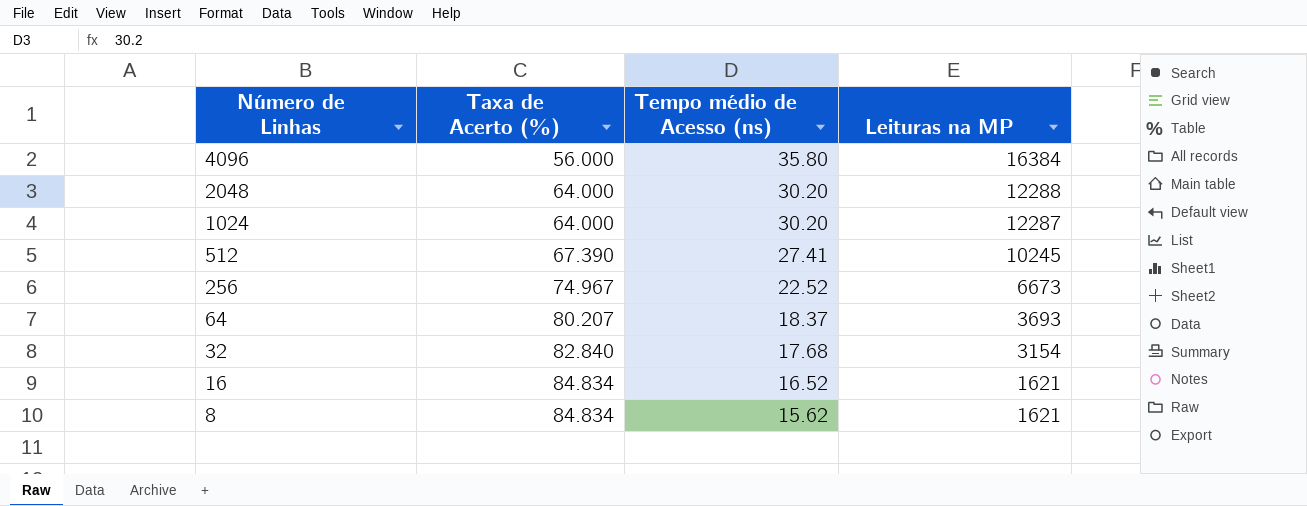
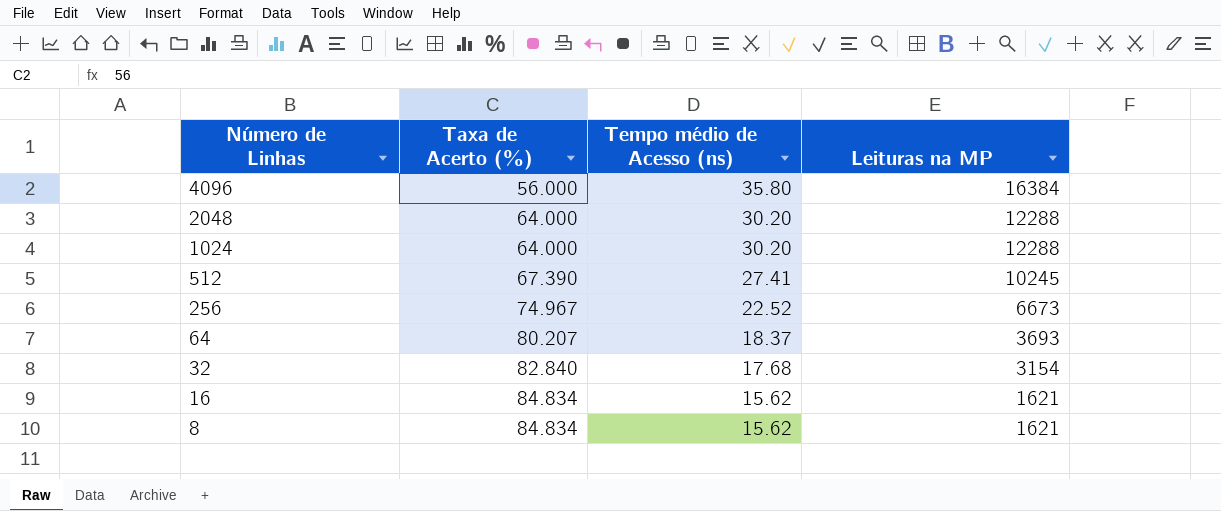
1024 | Leituras na MP: 12287 -> 12288
16 | Tempo médio de Acesso (ns): 16.52 -> 15.62

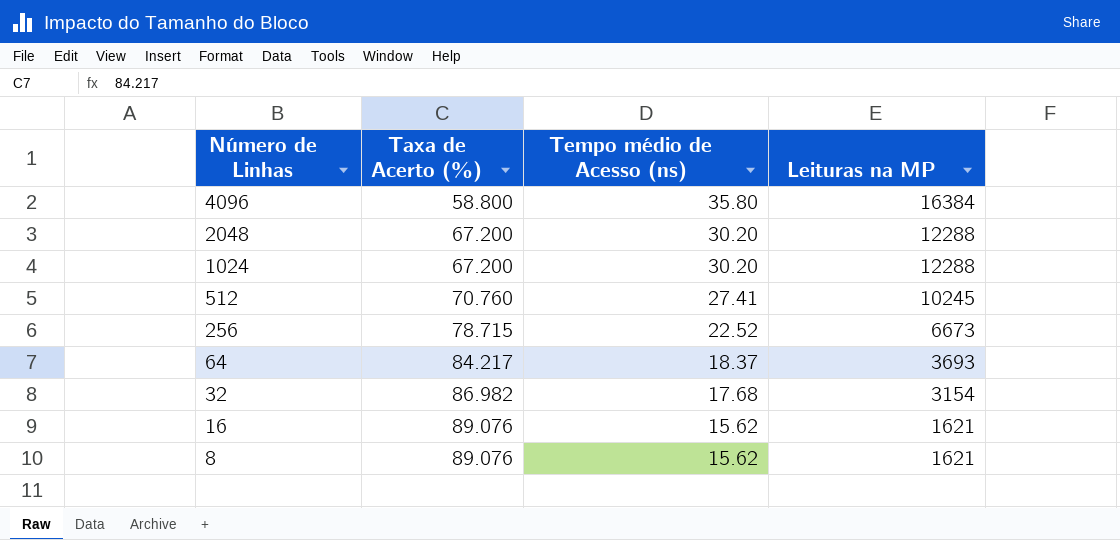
4096 | Taxa de Acerto (%): 56.000 -> 58.800
2048 | Taxa de Acerto (%): 64.000 -> 67.200
1024 | Taxa de Acerto (%): 64.000 -> 67.200
512 | Taxa de Acerto (%): 67.390 -> 70.760
256 | Taxa de Acerto (%): 74.967 -> 78.715
64 | Taxa de Acerto (%): 80.207 -> 84.217
32 | Taxa de Acerto (%): 82.840 -> 86.982
16 | Taxa de Acerto (%): 84.834 -> 89.076
8 | Taxa de Acerto (%): 84.834 -> 89.076

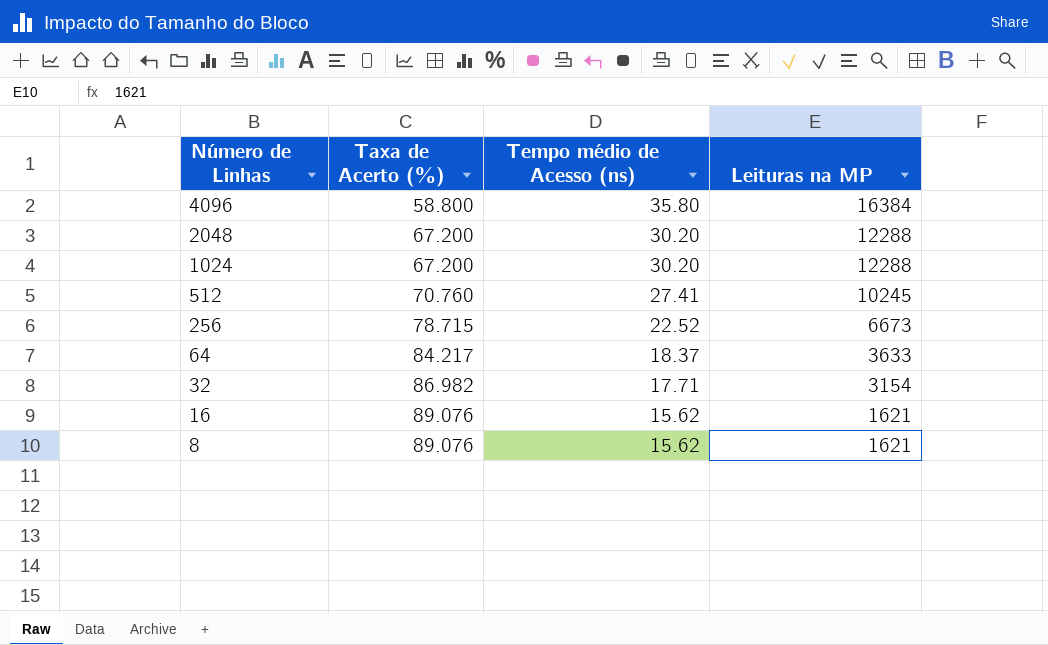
64 | Leituras na MP: 3693 -> 3633
32 | Tempo médio de Acesso (ns): 17.68 -> 17.71

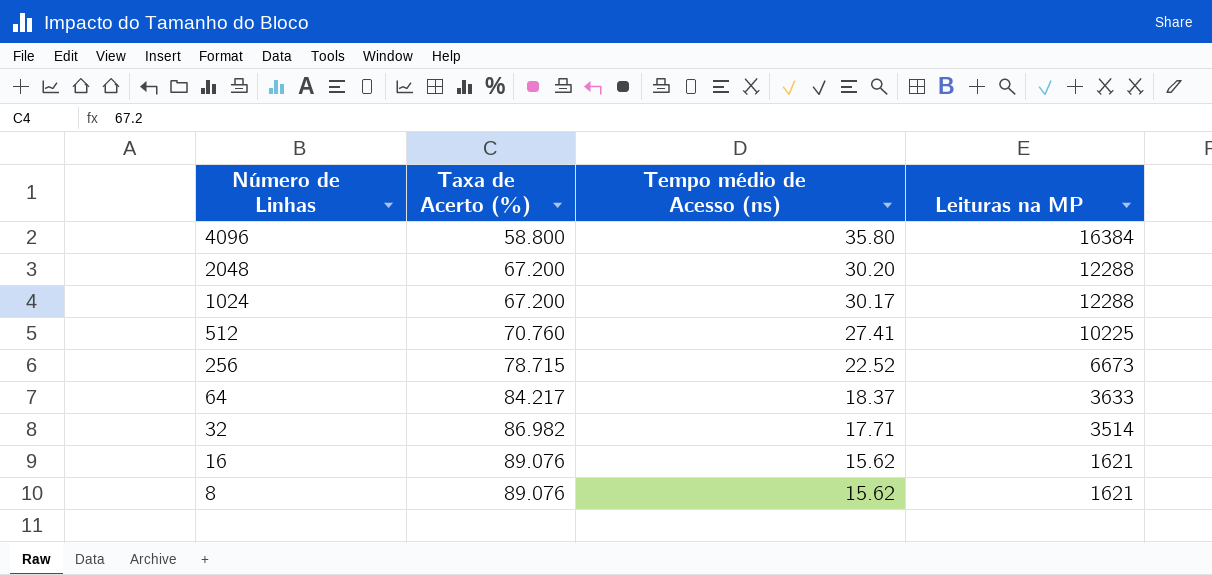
1024 | Tempo médio de Acesso (ns): 30.20 -> 30.17
512 | Leituras na MP: 10245 -> 10225
32 | Leituras na MP: 3154 -> 3514

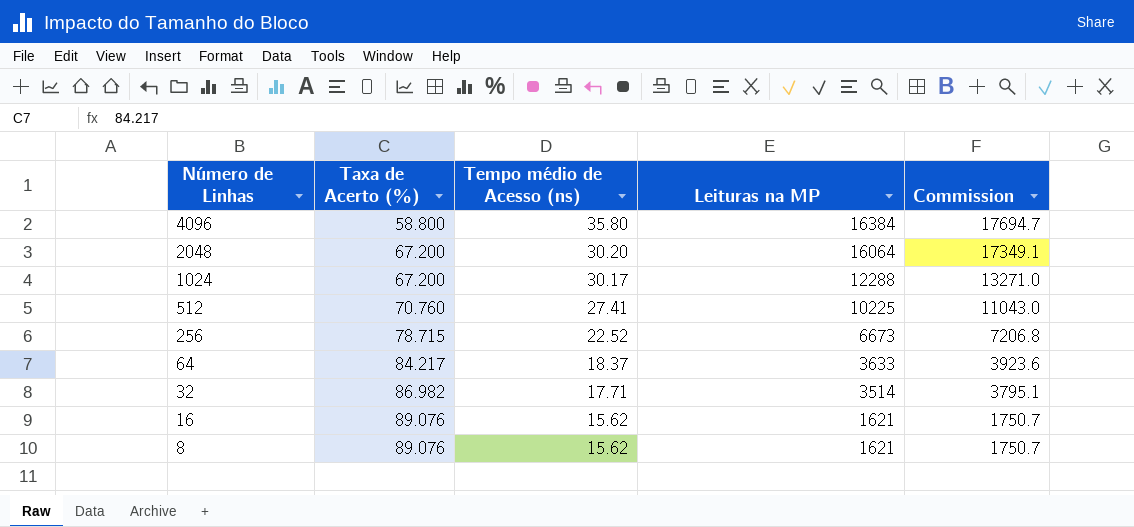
column Commission | formula: none -> [Leituras na MP] * 1.08
2048 | Leituras na MP: 12288 -> 16064

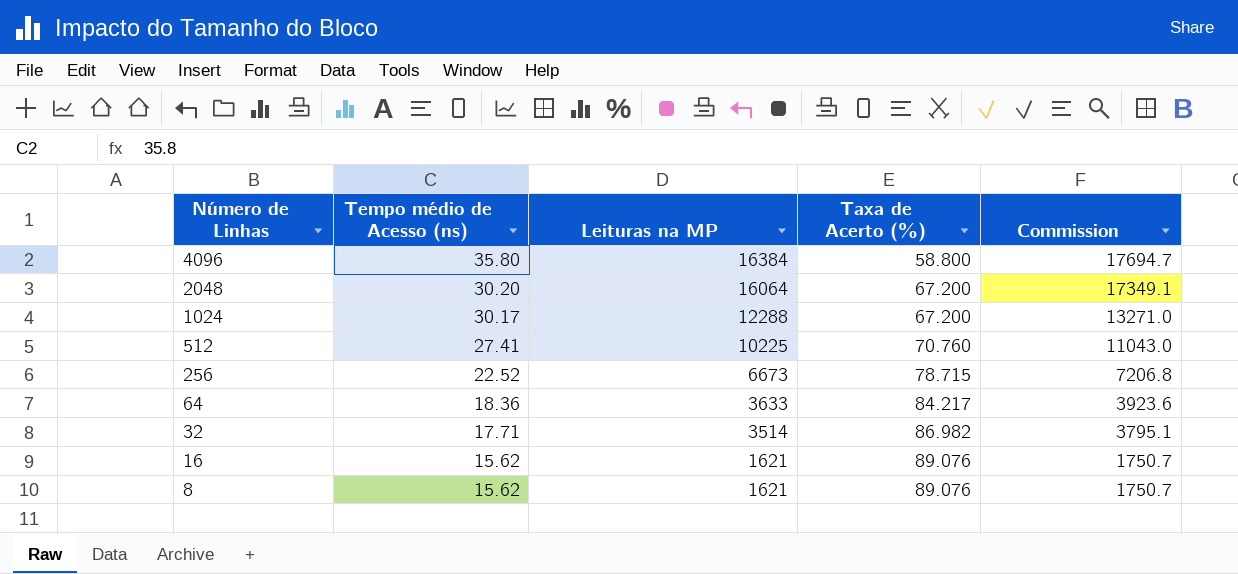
column Taxa de Acerto (%) | position: 2 -> 4
64 | Tempo médio de Acesso (ns): 18.37 -> 18.36

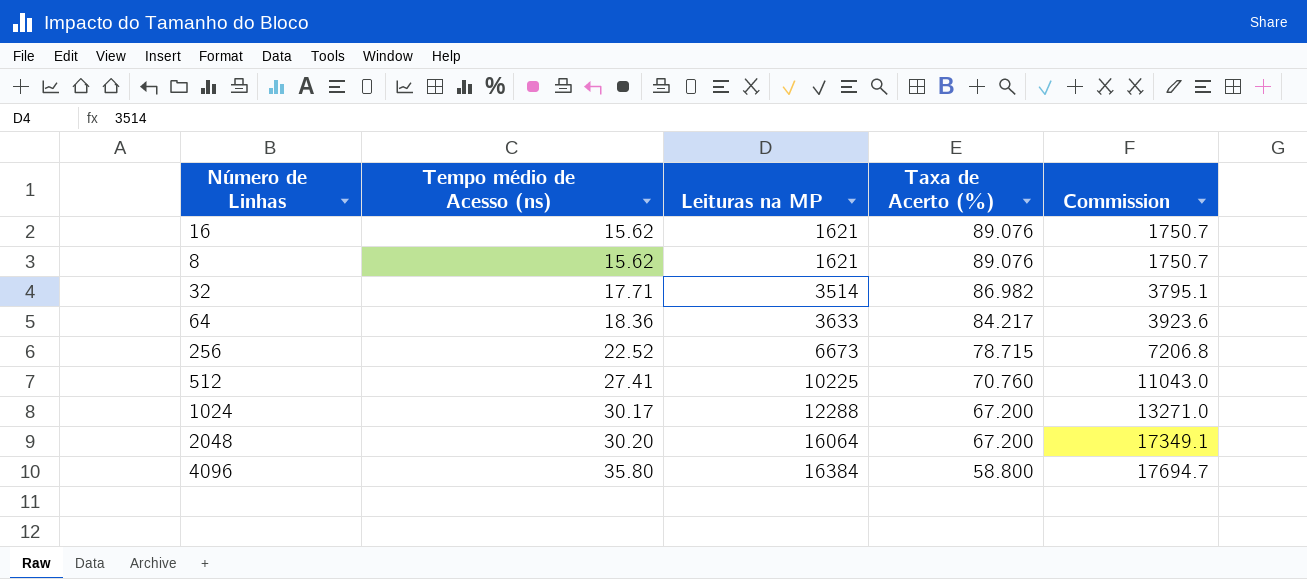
row order: Número de Linhas descending -> Tempo médio de Acesso (ns) ascending

